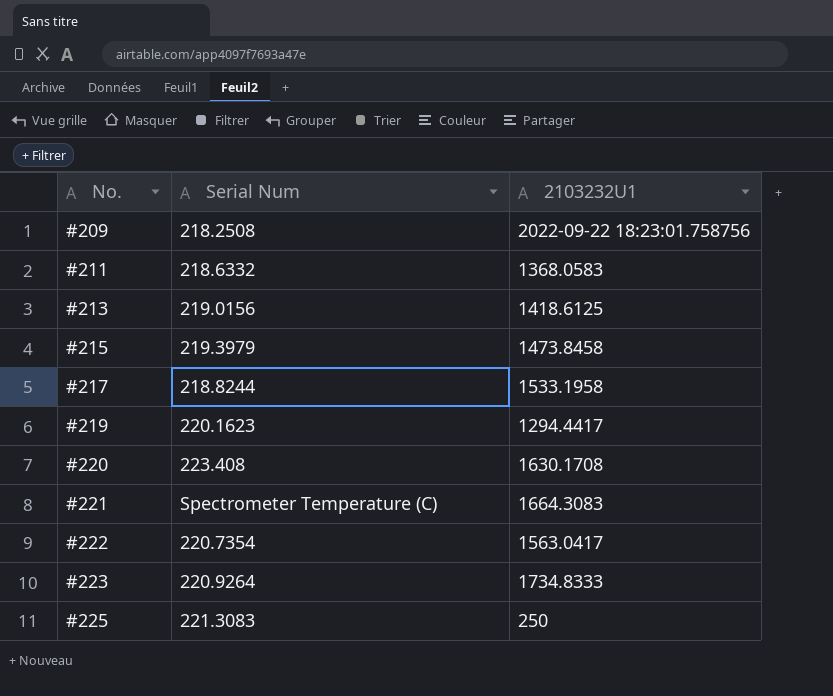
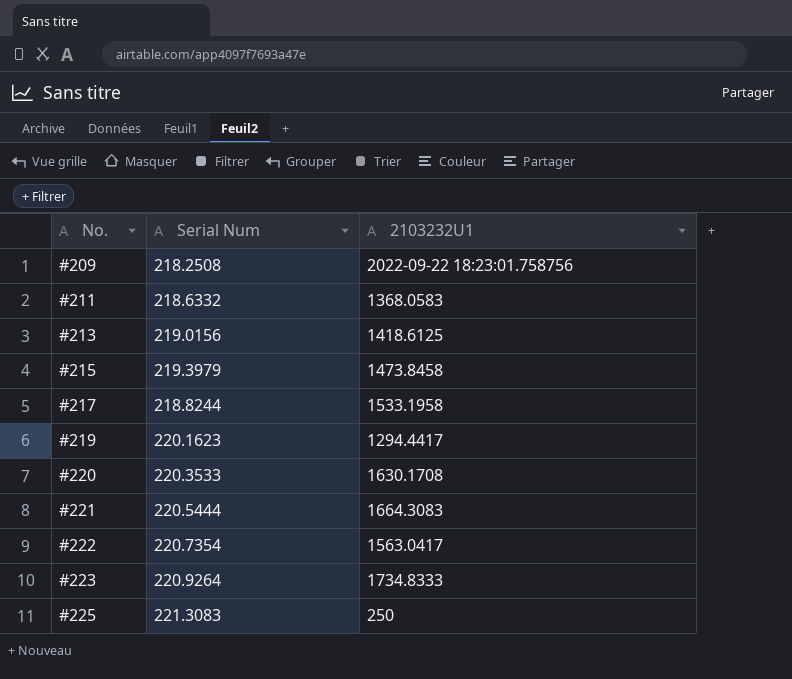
#220 | Serial Num: 223.408 -> 220.3533
#221 | Serial Num: Spectrometer Temperature (C) -> 220.5444

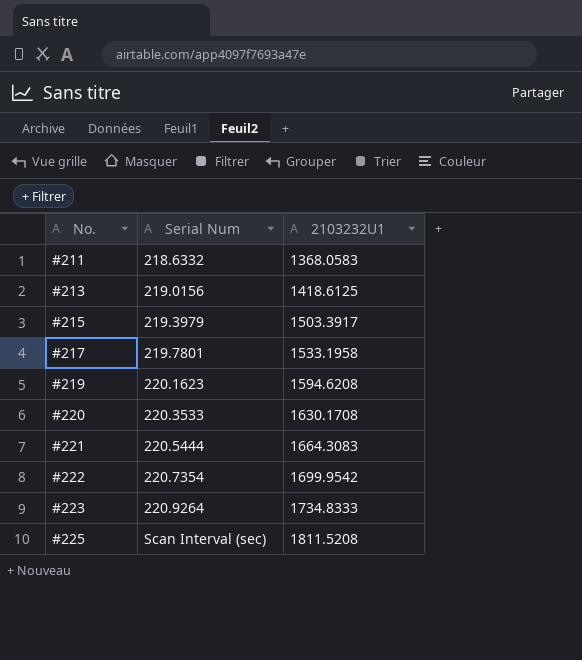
row #209: 218.2508 | 2022-09-22 18:23:01.758756 -> none
#215 | 2103232U1: 1473.8458 -> 1503.3917
#217 | Serial Num: 218.8244 -> 219.7801
#219 | 2103232U1: 1294.4417 -> 1594.6208
#222 | 2103232U1: 1563.0417 -> 1699.9542
#225 | Serial Num: 221.3083 -> Scan Interval (sec)
#225 | 2103232U1: 250 -> 1811.5208

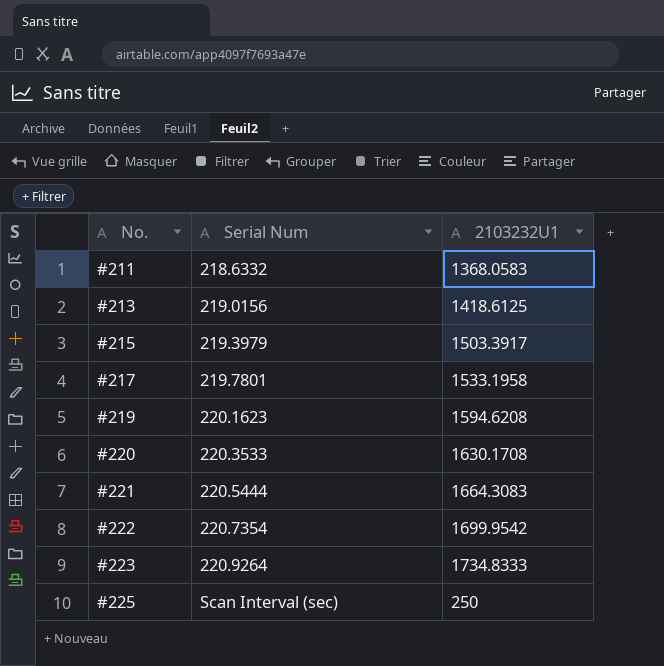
#225 | 2103232U1: 1811.5208 -> 250

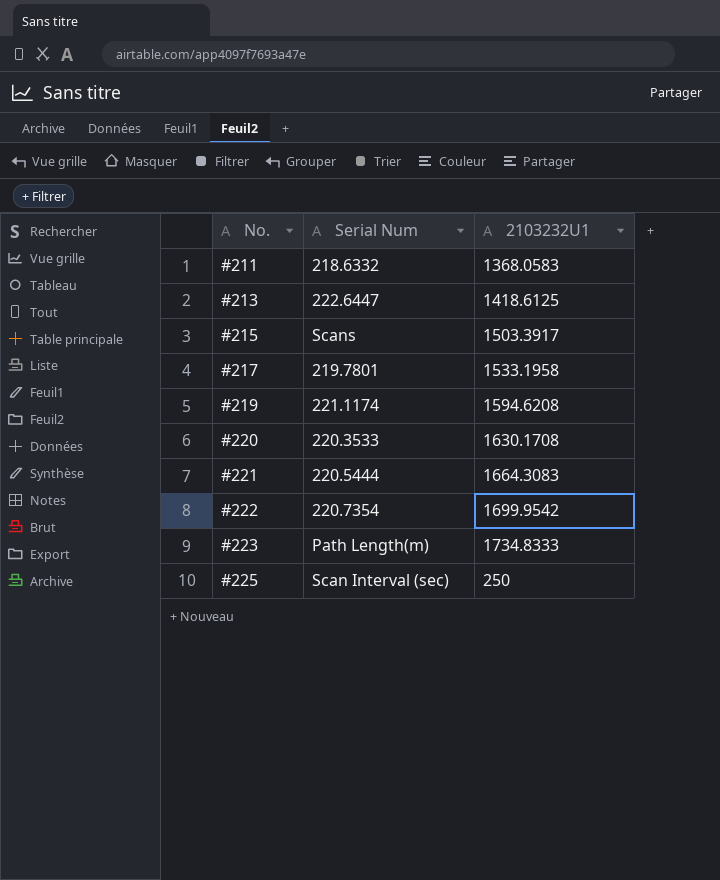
#213 | Serial Num: 219.0156 -> 222.6447
#215 | Serial Num: 219.3979 -> Scans
#219 | Serial Num: 220.1623 -> 221.1174
#223 | Serial Num: 220.9264 -> Path Length(m)

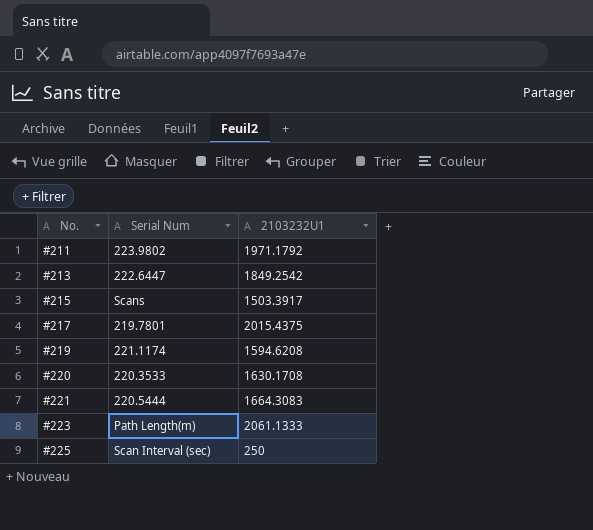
row #222: 220.7354 | 1699.9542 -> none
#211 | Serial Num: 218.6332 -> 223.9802
#211 | 2103232U1: 1368.0583 -> 1971.1792
#213 | 2103232U1: 1418.6125 -> 1849.2542
#217 | 2103232U1: 1533.1958 -> 2015.4375
#223 | 2103232U1: 1734.8333 -> 2061.1333

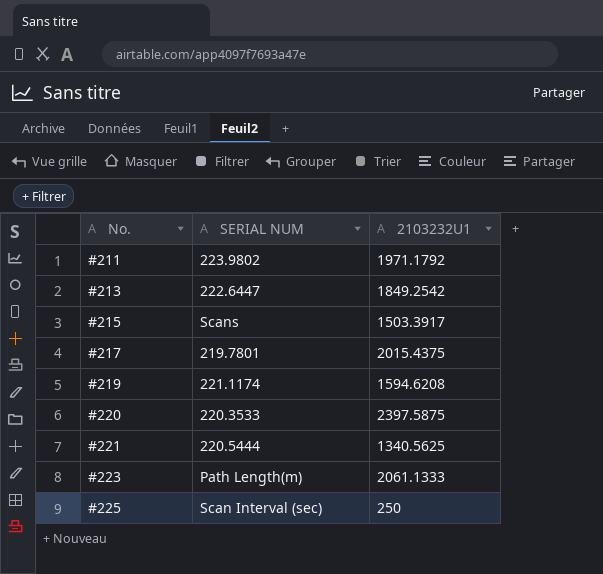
column name: Serial Num -> SERIAL NUM
#220 | 2103232U1: 1630.1708 -> 2397.5875
#221 | 2103232U1: 1664.3083 -> 1340.5625

